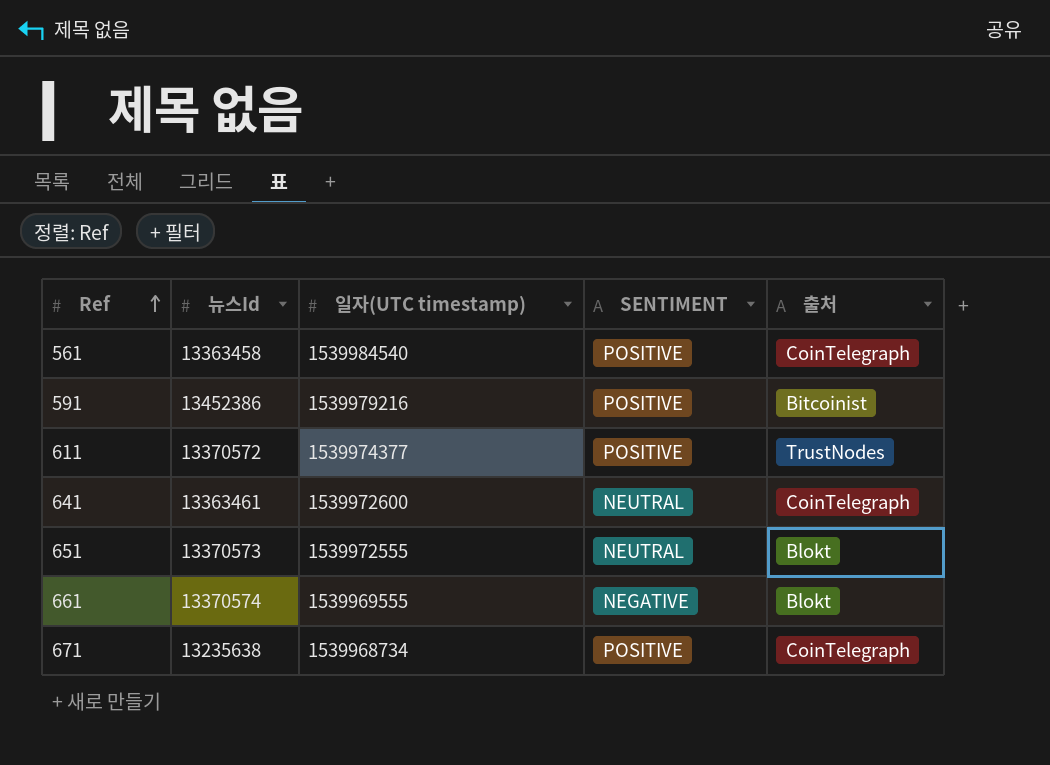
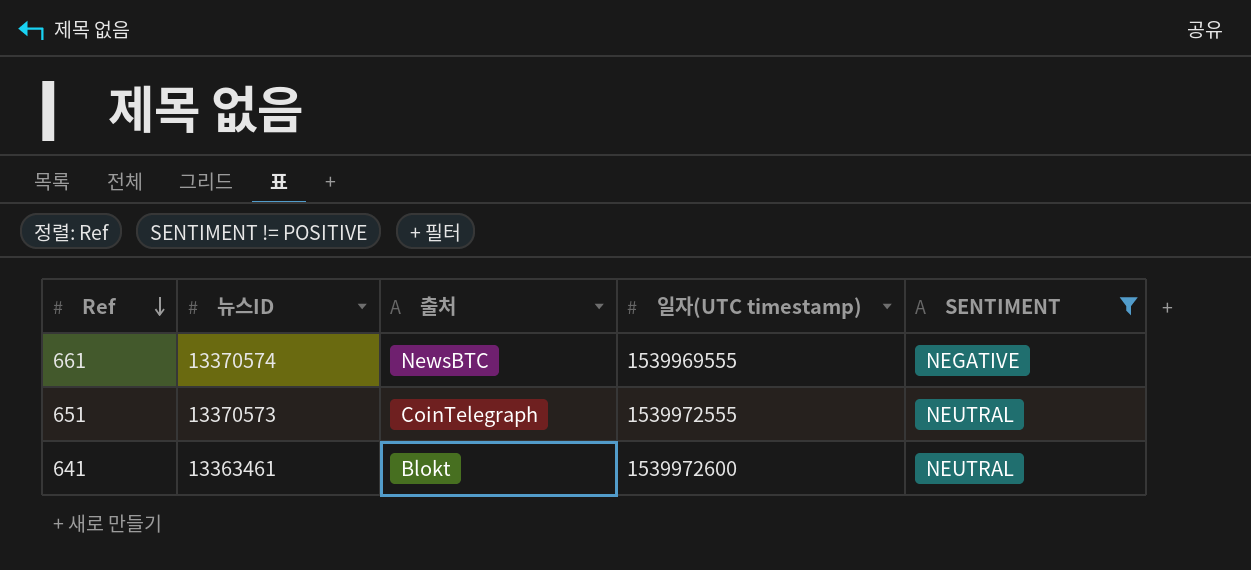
filter: none -> SENTIMENT != POSITIVE
row order: Ref ascending -> Ref descending
column name: 뉴스Id -> 뉴스ID
column 출처 | position: 5 -> 3
661 | 출처: Blokt -> NewsBTC
651 | 출처: Blokt -> CoinTelegraph
641 | 출처: CoinTelegraph -> Blokt

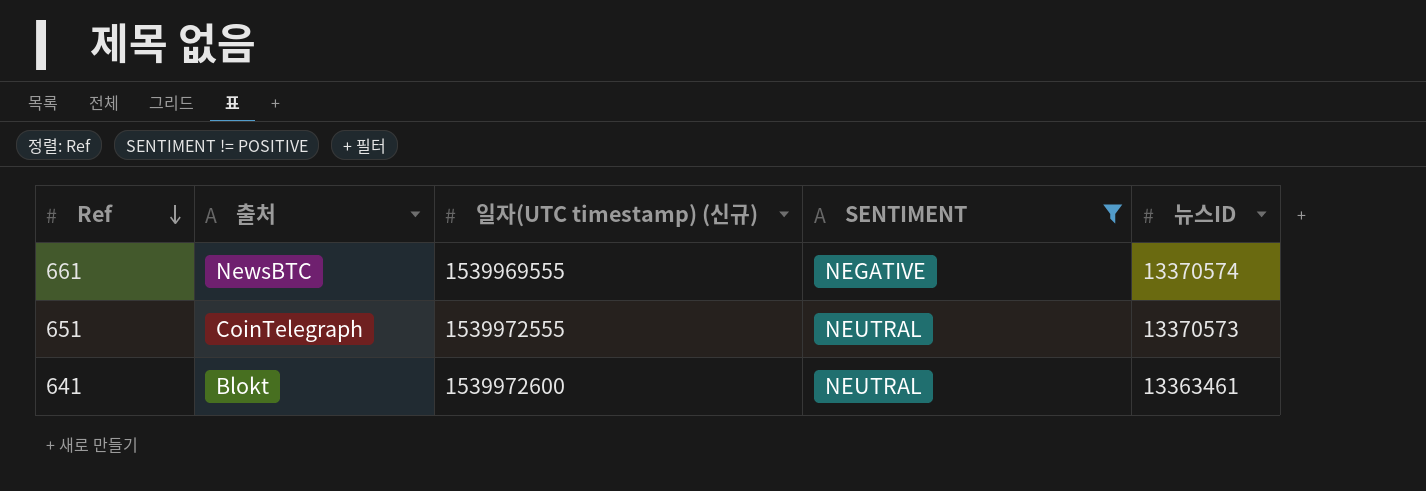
column name: 일자(UTC timestamp) -> 일자(UTC timestamp) (신규)
column 뉴스ID | position: 2 -> 5

